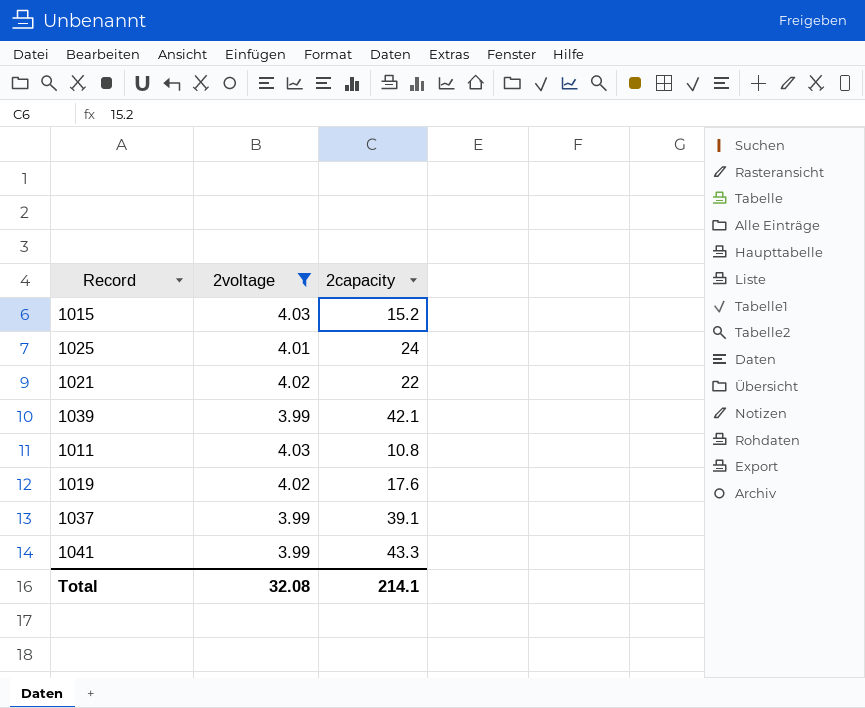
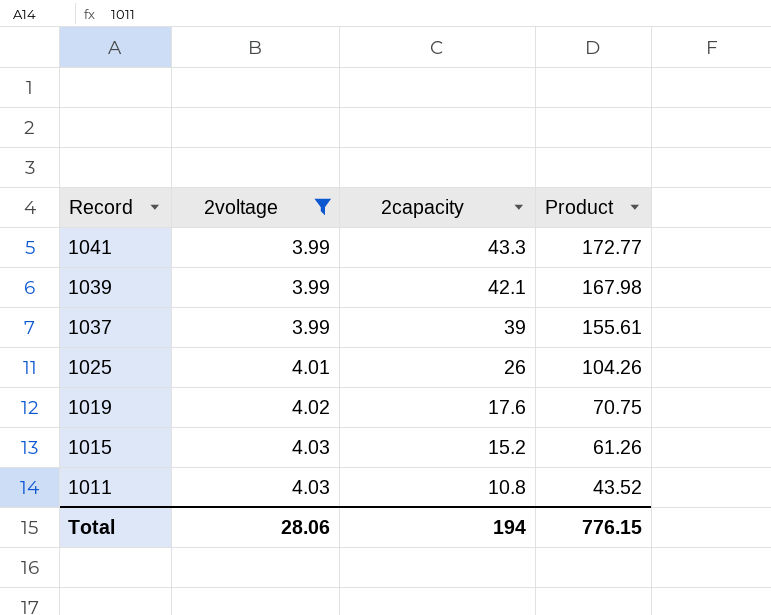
row order: none -> Record descending
column Product | formula: none -> [2voltage] * [2capacity]
row 1021: 4.02 | 22 -> none
1037 | 2capacity: 39.1 -> 39
1025 | 2capacity: 24 -> 26
Total | 2voltage: 32.08 -> 28.06
Total | 2capacity: 214.1 -> 194

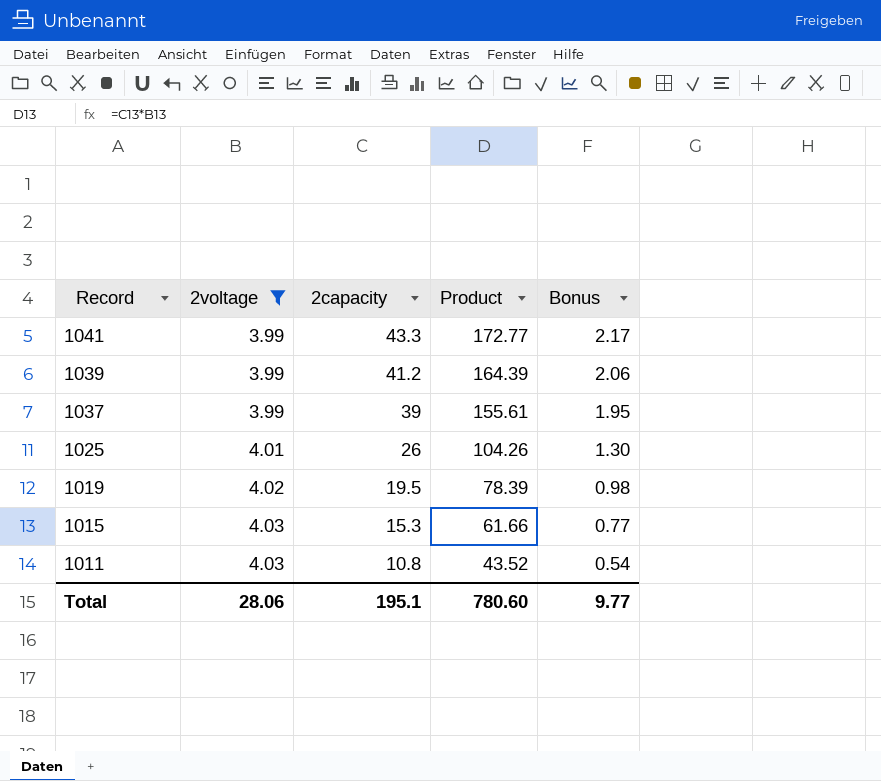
column Bonus | formula: none -> [2capacity] * 0.05
1039 | 2capacity: 42.1 -> 41.2
1039 | Product: 167.98 -> 164.39
1019 | 2capacity: 17.6 -> 19.5
1019 | Product: 70.75 -> 78.39
1015 | 2capacity: 15.2 -> 15.3
1015 | Product: 61.26 -> 61.66
Total | 2capacity: 194 -> 195.1
Total | Product: 776.15 -> 780.60

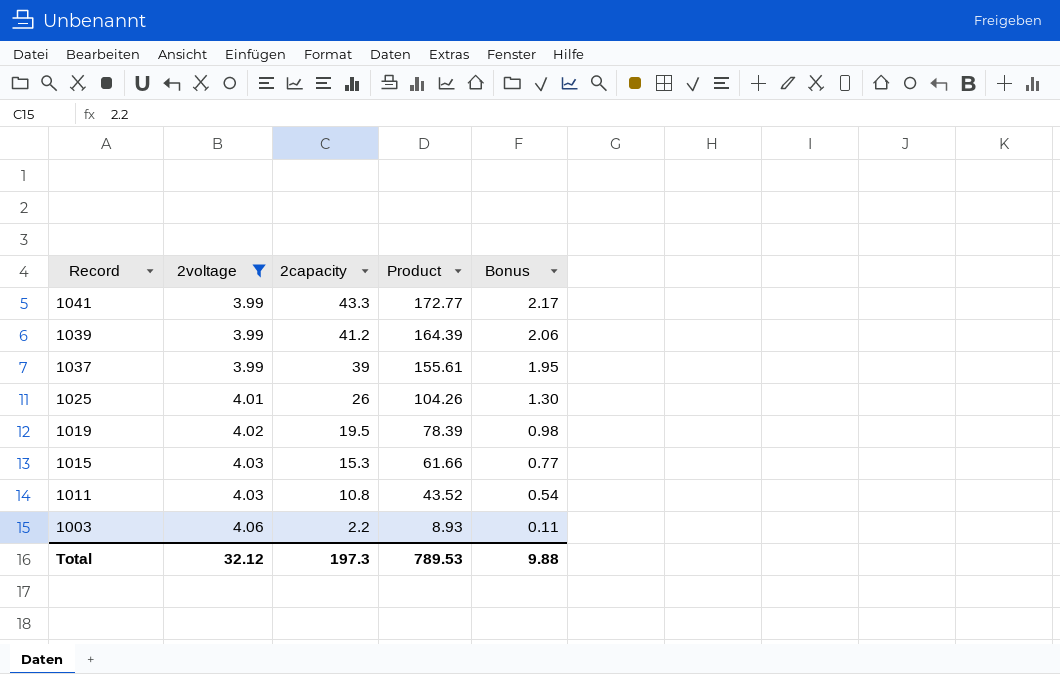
row 1003: none -> 4.06 | 2.2 | 8.93 | 0.11
Total | 2voltage: 28.06 -> 32.12
Total | 2capacity: 195.1 -> 197.3
Total | Product: 780.60 -> 789.53
Total | Bonus: 9.77 -> 9.88

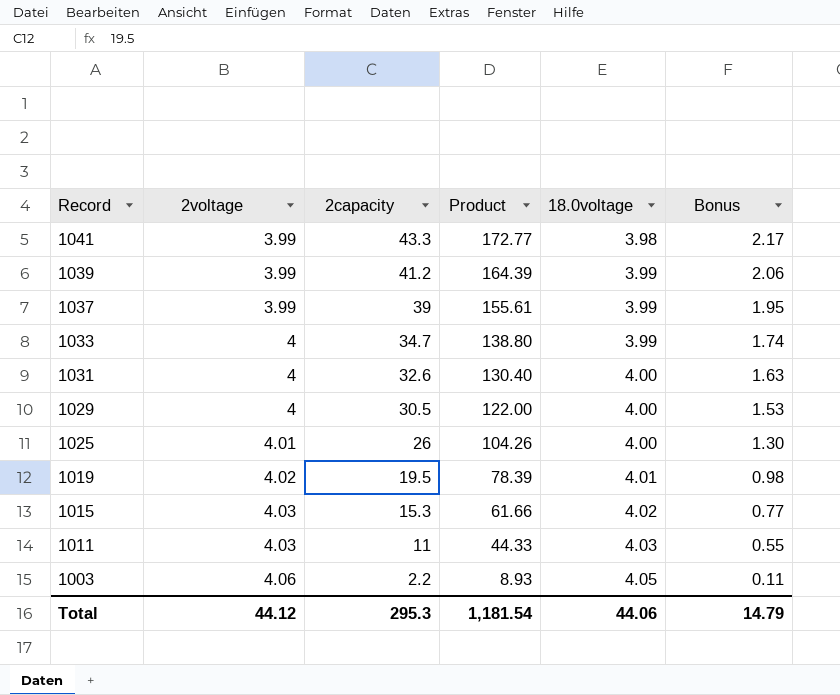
filter: 2voltage != 4 -> none
column 18.0voltage | position: none -> 5
1011 | 2capacity: 10.8 -> 11
1011 | Product: 43.52 -> 44.33
1011 | Bonus: 0.54 -> 0.55
Total | 2voltage: 32.12 -> 44.12
Total | 2capacity: 197.3 -> 295.3
Total | Product: 789.53 -> 1,181.54
Total | Bonus: 9.88 -> 14.79

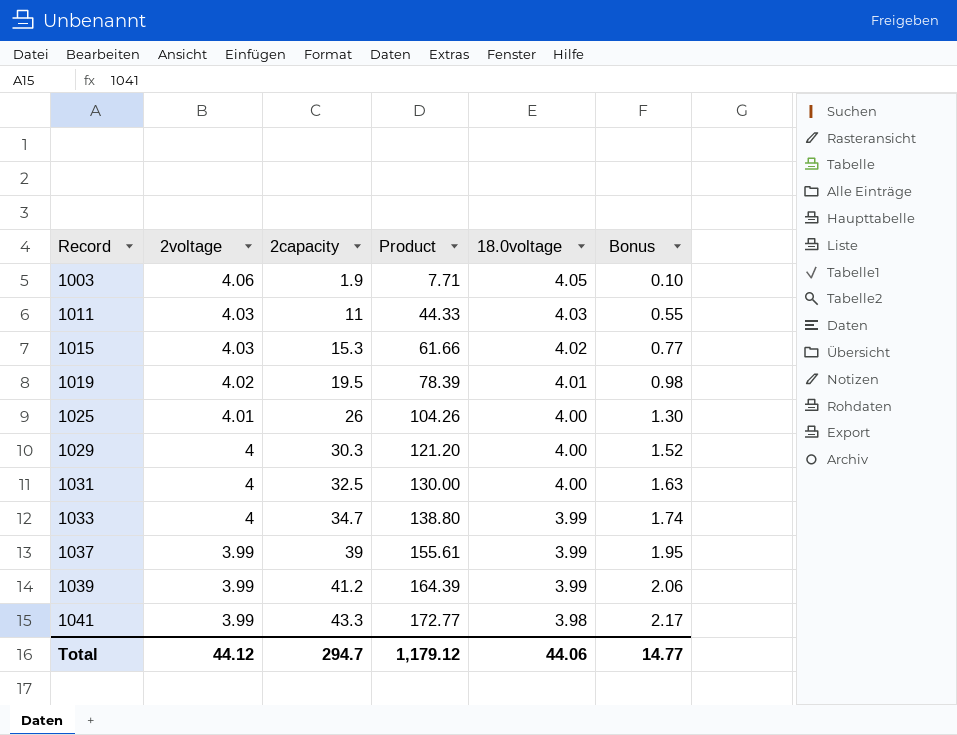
row order: Record descending -> Record ascending
1003 | 2capacity: 2.2 -> 1.9
1003 | Product: 8.93 -> 7.71
1003 | Bonus: 0.11 -> 0.10
1029 | 2capacity: 30.5 -> 30.3
1029 | Product: 122.00 -> 121.20
1029 | Bonus: 1.53 -> 1.52
1031 | 2capacity: 32.6 -> 32.5
1031 | Product: 130.40 -> 130.00
Total | 2capacity: 295.3 -> 294.7
Total | Product: 1,181.54 -> 1,179.12
Total | Bonus: 14.79 -> 14.77

